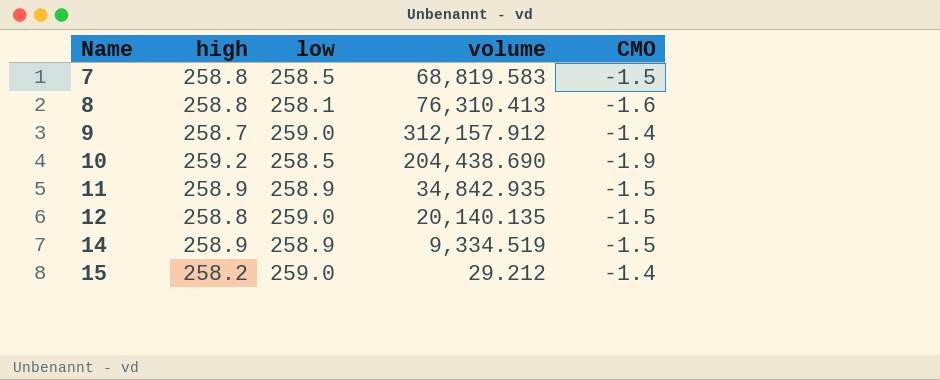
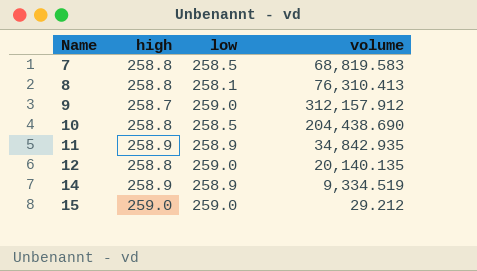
column CMO | position: 5 -> none
10 | high: 259.2 -> 258.8
15 | high: 258.2 -> 259.0

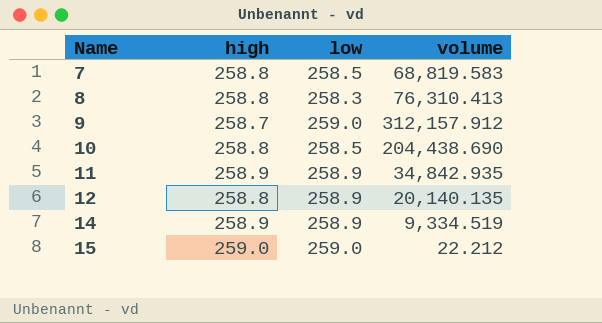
8 | low: 258.1 -> 258.3
12 | low: 259.0 -> 258.9
15 | volume: 29.212 -> 22.212

